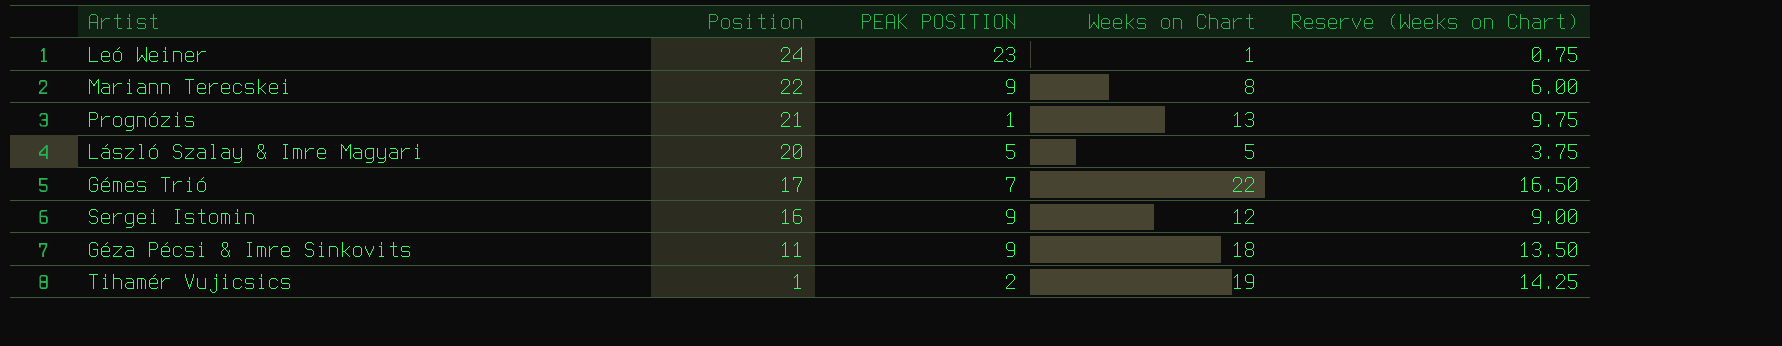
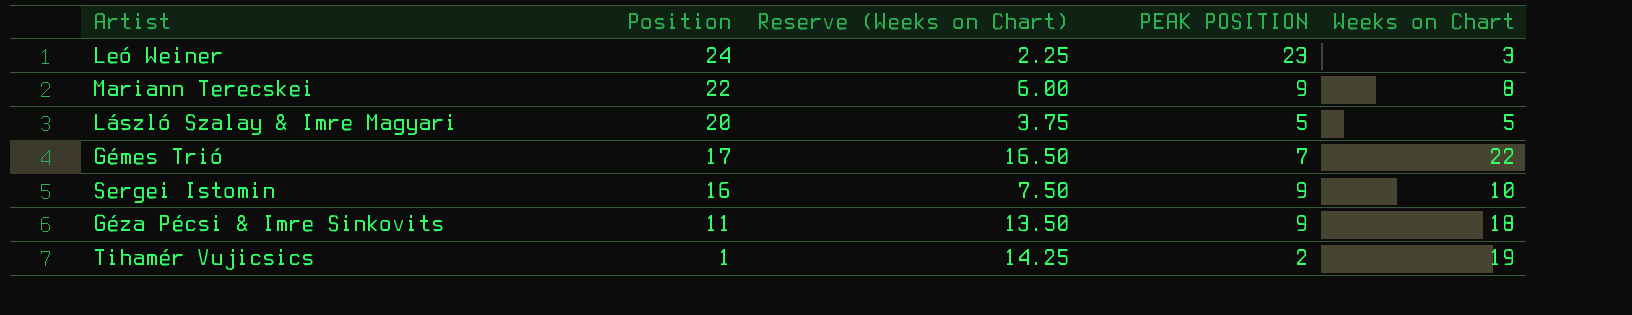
column Reserve (Weeks on Chart) | position: 5 -> 3
row Prognózis: 21 | 1 | 13 | 9.75 -> none
Leó Weiner | Reserve (Weeks on Chart): 0.75 -> 2.25
Leó Weiner | Weeks on Chart: 1 -> 3
Sergei Istomin | Reserve (Weeks on Chart): 9.00 -> 7.50
Sergei Istomin | Weeks on Chart: 12 -> 10

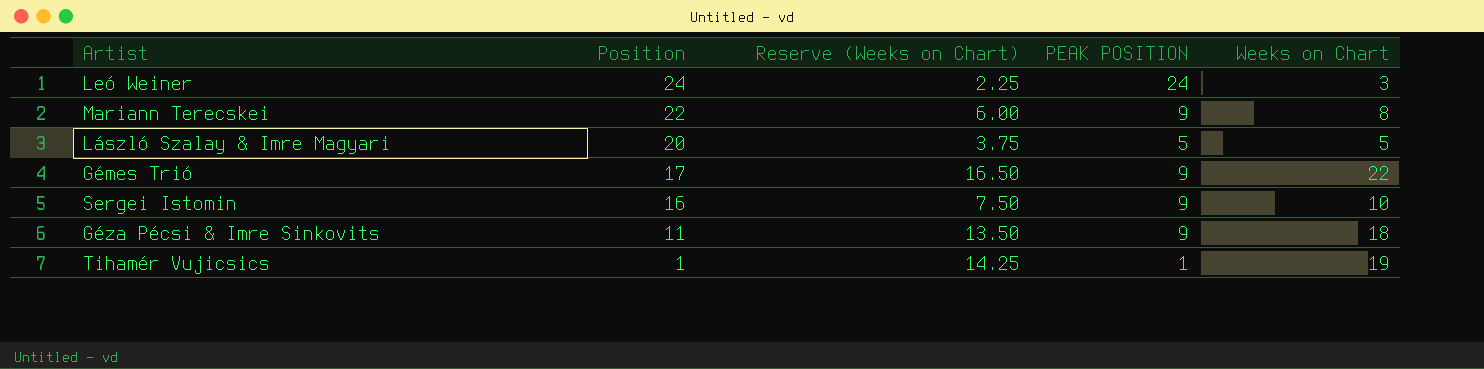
Leó Weiner | PEAK POSITION: 23 -> 24
Gémes Trió | PEAK POSITION: 7 -> 9
Tihamér Vujicsics | PEAK POSITION: 2 -> 1

